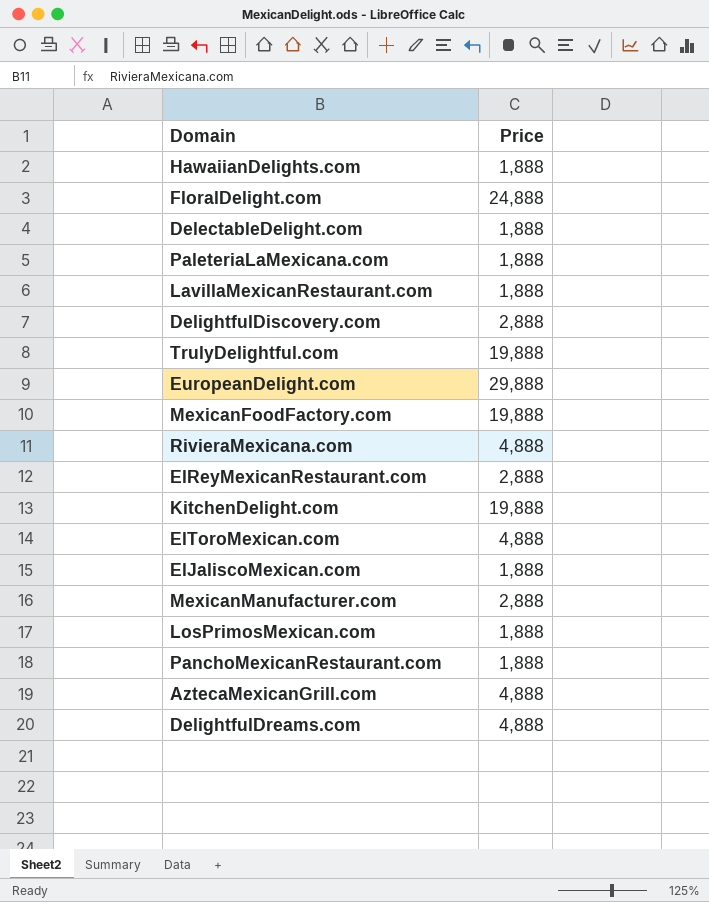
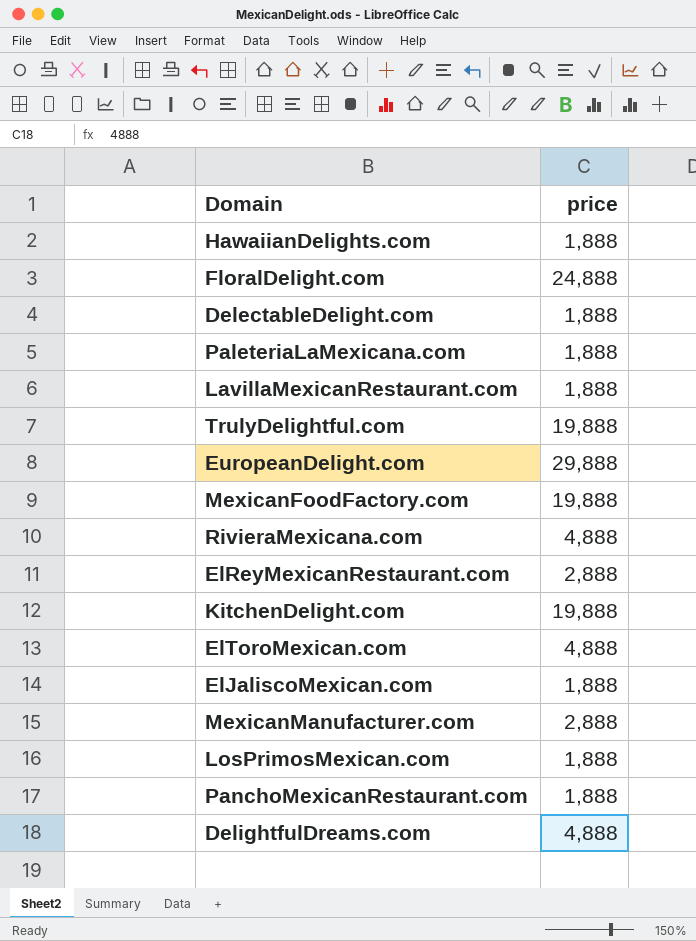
column name: Price -> price
row DelightfulDiscovery.com: 2,888 -> none
row AztecaMexicanGrill.com: 4,888 -> none

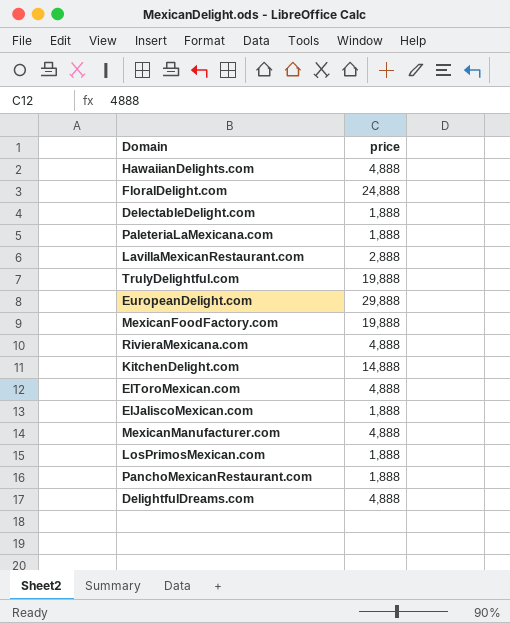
row ElReyMexicanRestaurant.com: 2,888 -> none
HawaiianDelights.com | price: 1,888 -> 4,888
LavillaMexicanRestaurant.com | price: 1,888 -> 2,888
KitchenDelight.com | price: 19,888 -> 14,888
MexicanManufacturer.com | price: 2,888 -> 4,888

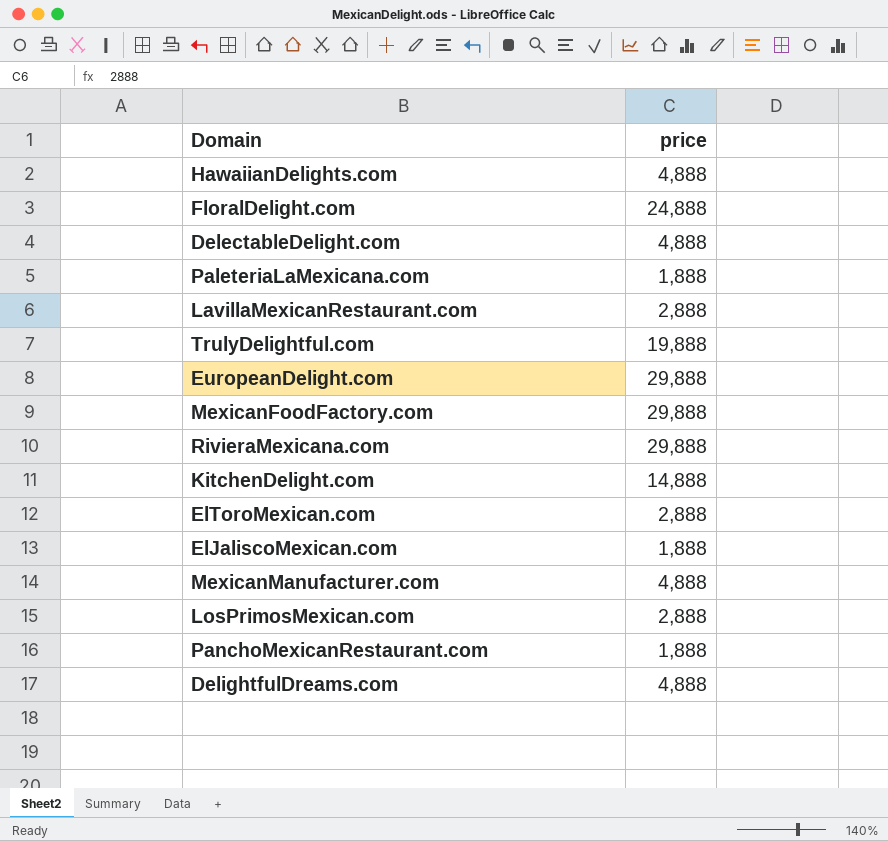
DelectableDelight.com | price: 1,888 -> 4,888
MexicanFoodFactory.com | price: 19,888 -> 29,888
RivieraMexicana.com | price: 4,888 -> 29,888
ElToroMexican.com | price: 4,888 -> 2,888
LosPrimosMexican.com | price: 1,888 -> 2,888

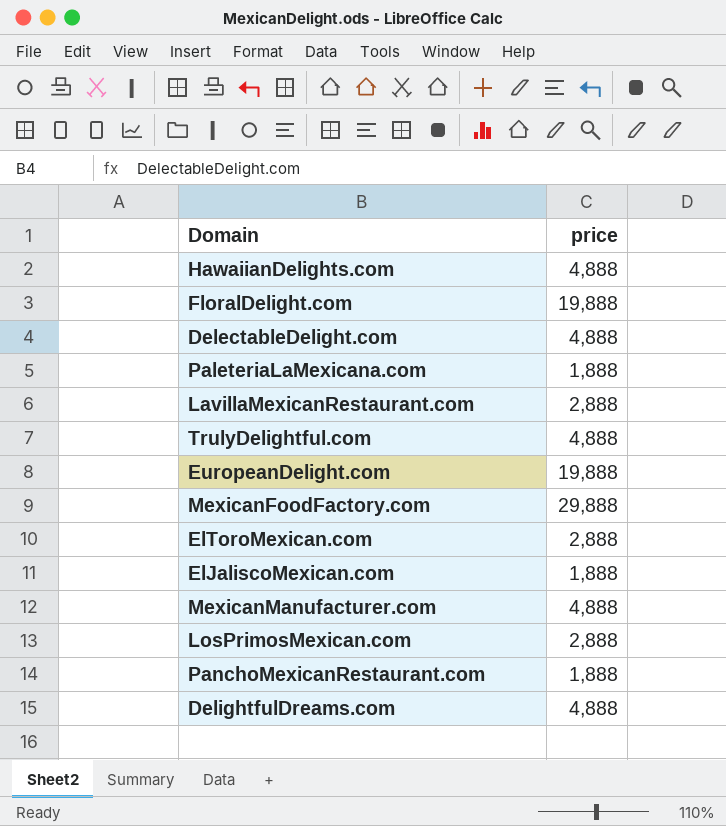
row RivieraMexicana.com: 29,888 -> none
row KitchenDelight.com: 14,888 -> none
FloralDelight.com | price: 24,888 -> 19,888
TrulyDelightful.com | price: 19,888 -> 4,888
EuropeanDelight.com | price: 29,888 -> 19,888

